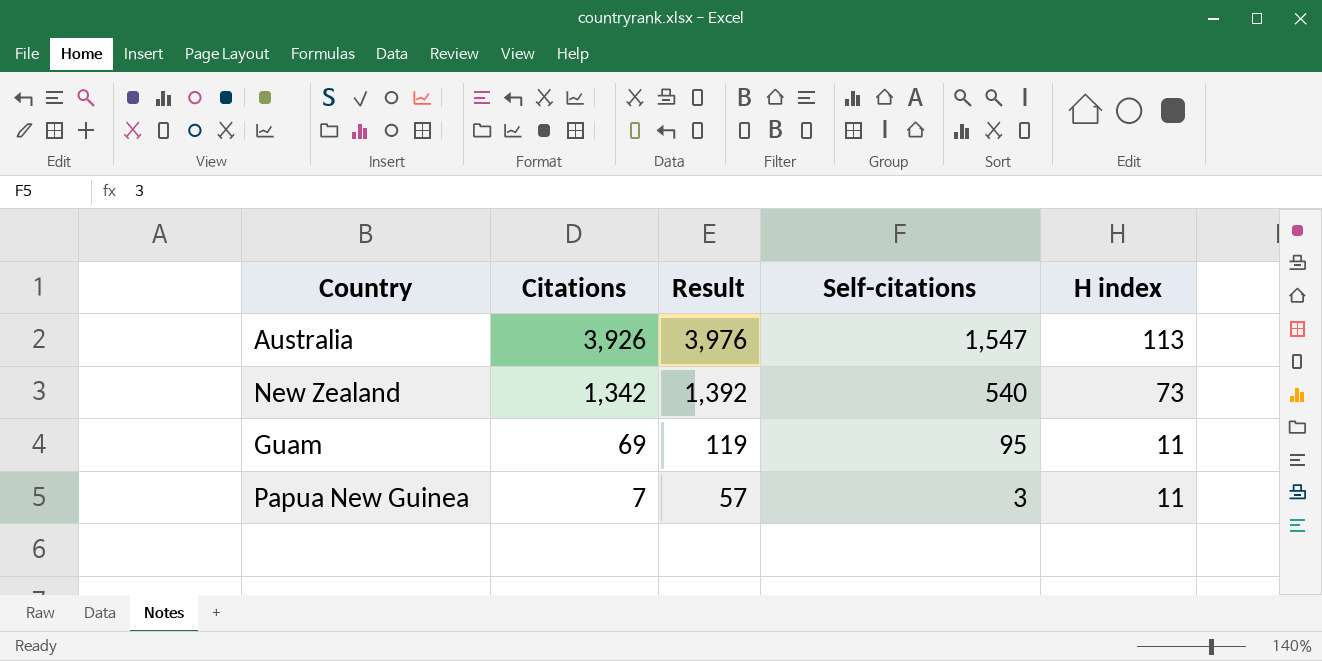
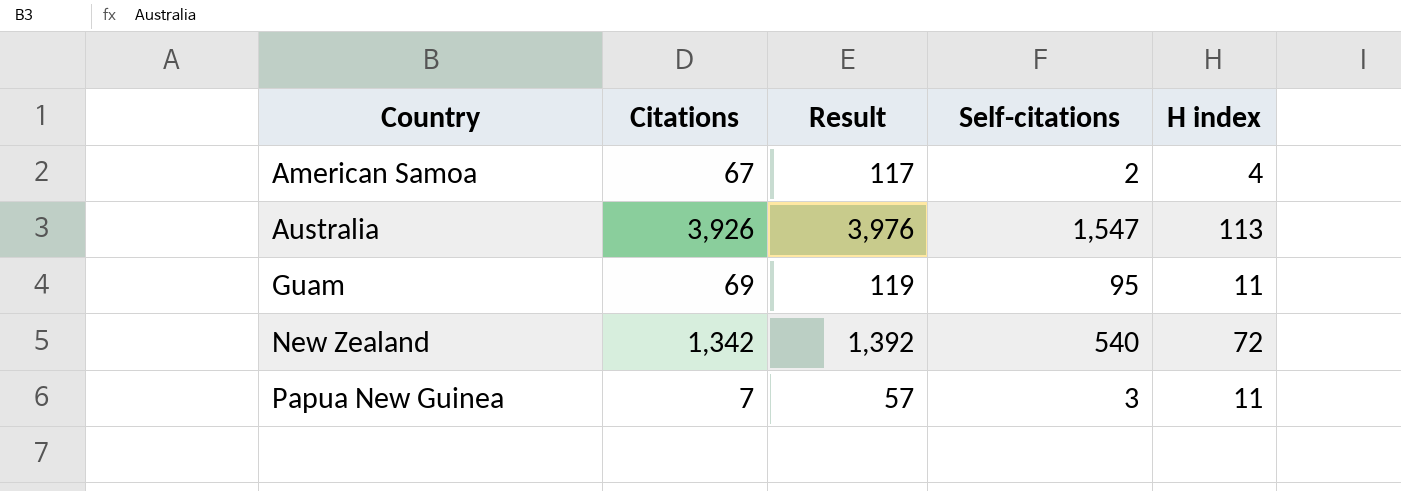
row order: Citations descending -> Country ascending
row American Samoa: none -> 67 | 117 | 2 | 4
New Zealand | H index: 73 -> 72

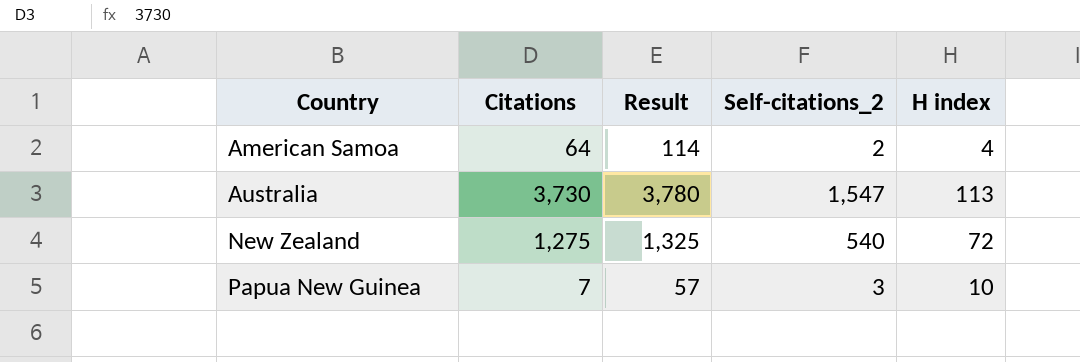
column name: Self-citations -> Self-citations_2
row Guam: 69 | 119 | 95 | 11 -> none
American Samoa | Citations: 67 -> 64
American Samoa | Result: 117 -> 114
Australia | Citations: 3,926 -> 3,730
Australia | Result: 3,976 -> 3,780
New Zealand | Citations: 1,342 -> 1,275
New Zealand | Result: 1,392 -> 1,325
Papua New Guinea | H index: 11 -> 10

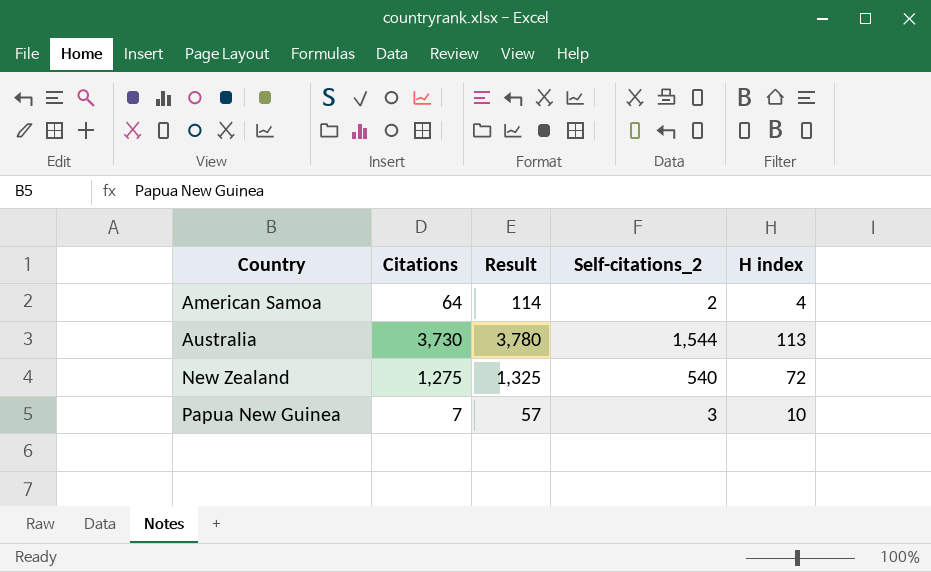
Australia | Self-citations_2: 1,547 -> 1,544

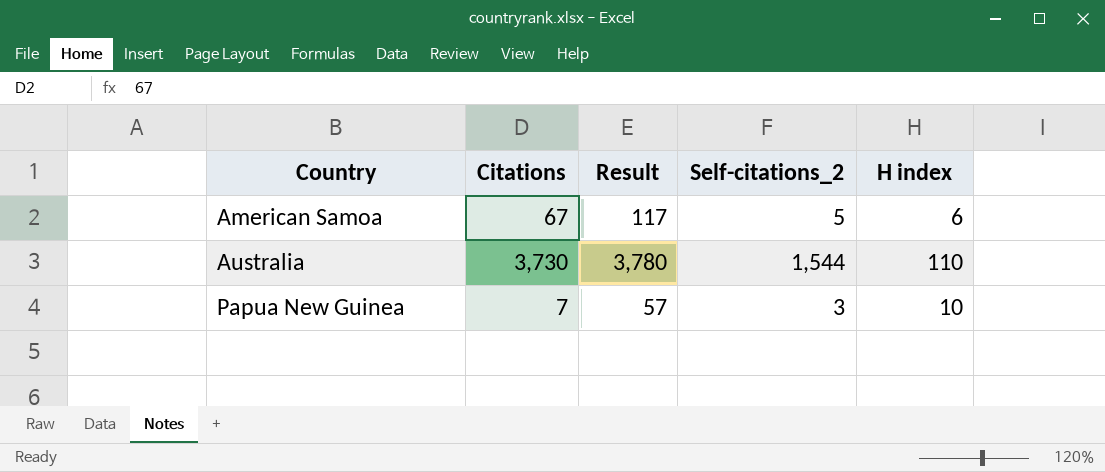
row New Zealand: 1,275 | 1,325 | 540 | 72 -> none
American Samoa | Citations: 64 -> 67
American Samoa | Result: 114 -> 117
American Samoa | Self-citations_2: 2 -> 5
American Samoa | H index: 4 -> 6
Australia | H index: 113 -> 110

